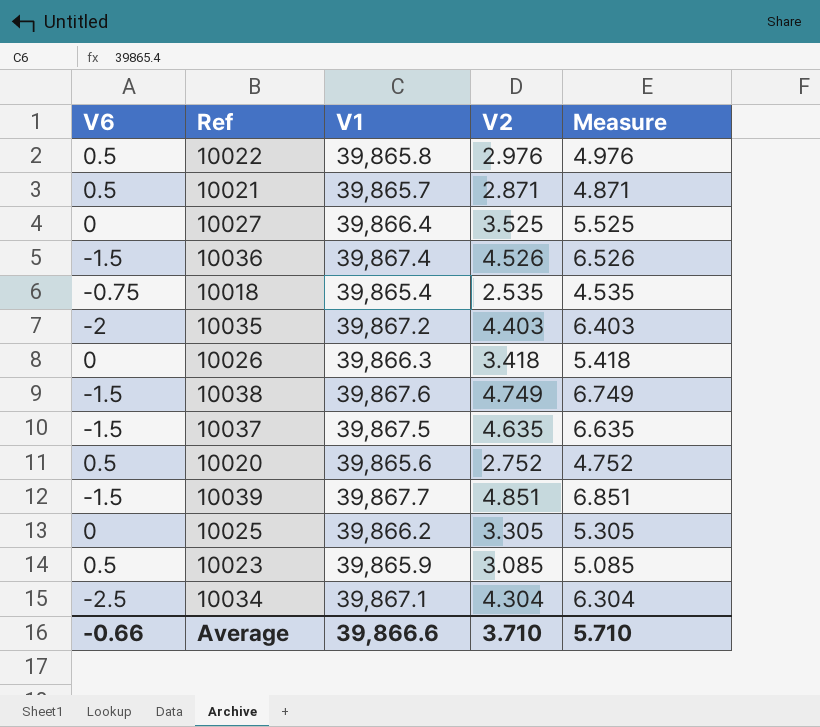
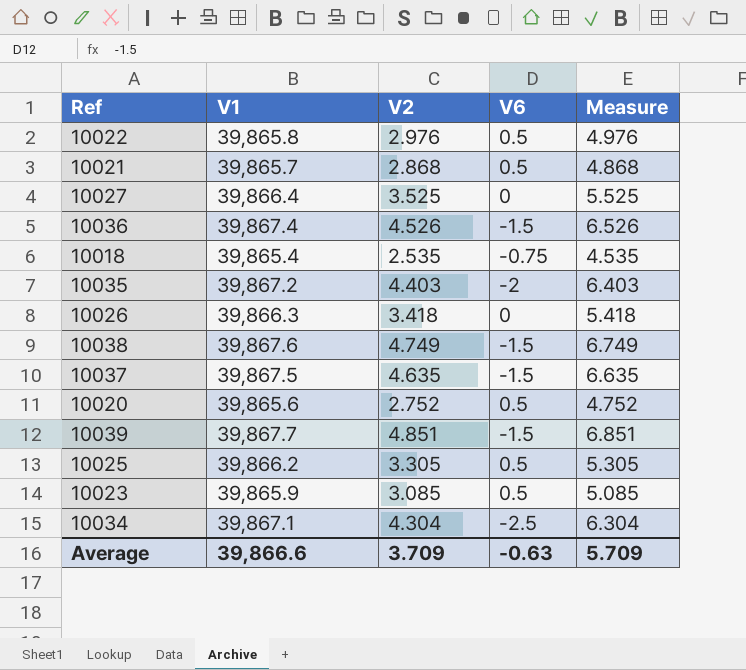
column V6 | position: 1 -> 4
10021 | V2: 2.871 -> 2.868
10021 | Measure: 4.871 -> 4.868
10025 | V6: 0 -> 0.5
Average | V2: 3.710 -> 3.709
Average | V6: -0.66 -> -0.63
Average | Measure: 5.710 -> 5.709

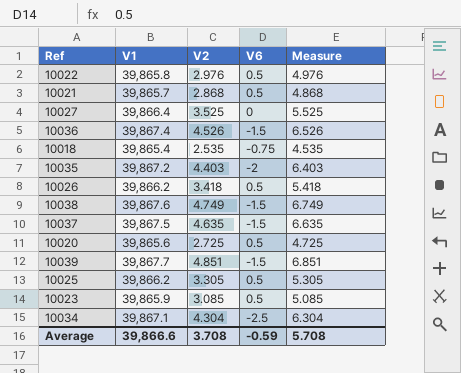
10026 | V1: 39,866.3 -> 39,866.2
10026 | V6: 0 -> 0.5
10020 | V2: 2.752 -> 2.725
10020 | Measure: 4.752 -> 4.725
Average | V2: 3.709 -> 3.708
Average | V6: -0.63 -> -0.59
Average | Measure: 5.709 -> 5.708

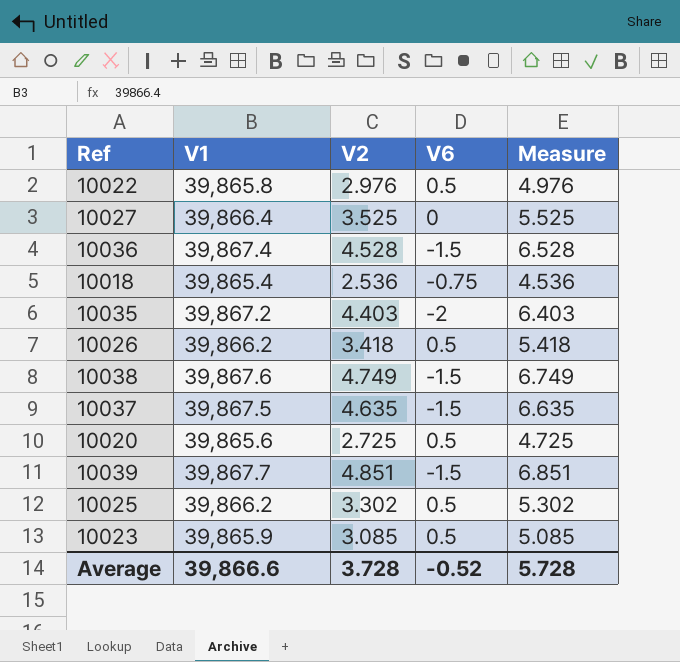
row 10021: 39,865.7 | 2.868 | 0.5 | 4.868 -> none
row 10034: 39,867.1 | 4.304 | -2.5 | 6.304 -> none
10036 | V2: 4.526 -> 4.528
10036 | Measure: 6.526 -> 6.528
10018 | V2: 2.535 -> 2.536
10018 | Measure: 4.535 -> 4.536
10025 | V2: 3.305 -> 3.302
10025 | Measure: 5.305 -> 5.302
Average | V2: 3.708 -> 3.728
Average | V6: -0.59 -> -0.52
Average | Measure: 5.708 -> 5.728

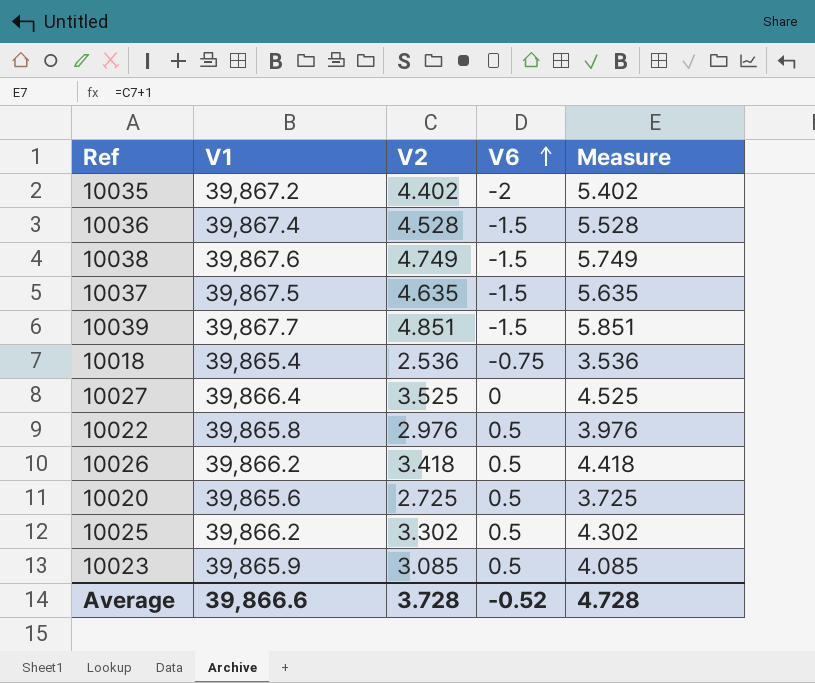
row order: none -> V6 ascending
column Measure | formula: [V2] + 2 -> [V2] + 1
10035 | V2: 4.403 -> 4.402
Average | Measure: 5.728 -> 4.728

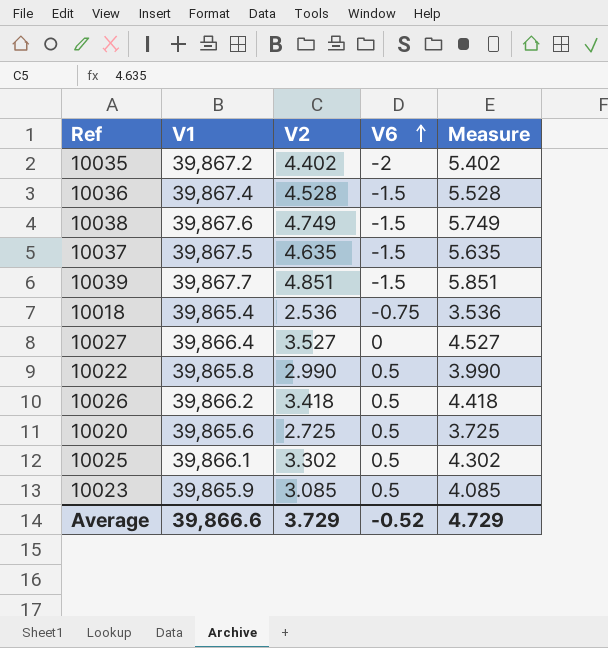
10027 | V2: 3.525 -> 3.527
10027 | Measure: 4.525 -> 4.527
10022 | V2: 2.976 -> 2.990
10022 | Measure: 3.976 -> 3.990
10025 | V1: 39,866.2 -> 39,866.1
Average | V2: 3.728 -> 3.729
Average | Measure: 4.728 -> 4.729

